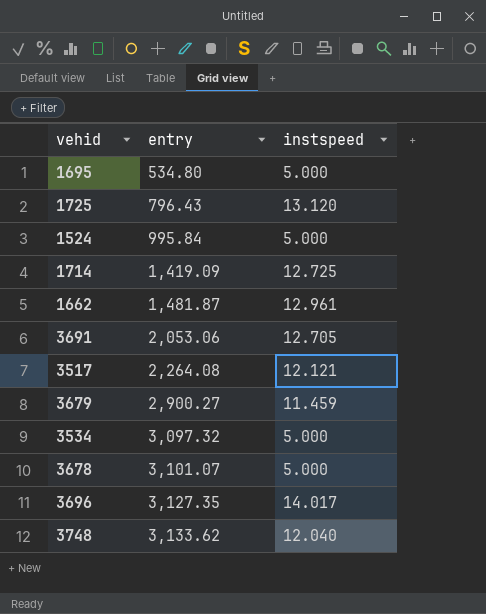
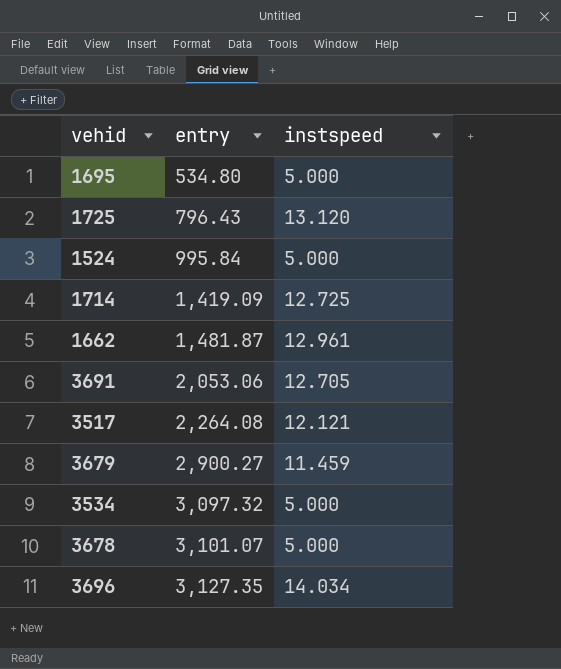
row 3748: 3,133.62 | 12.040 -> none
3696 | instspeed: 14.017 -> 14.034

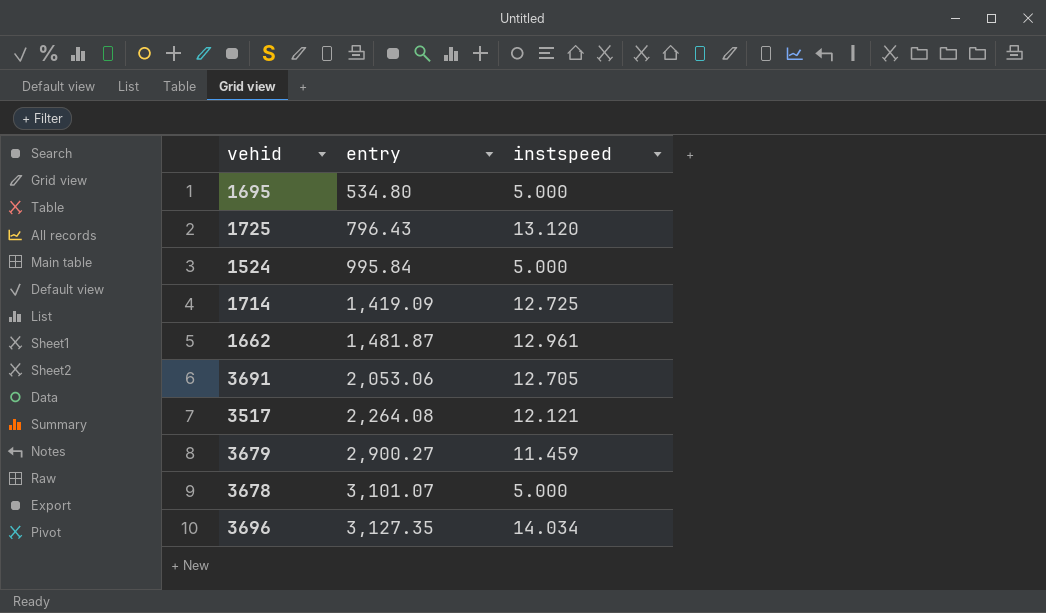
row 3534: 3,097.32 | 5.000 -> none

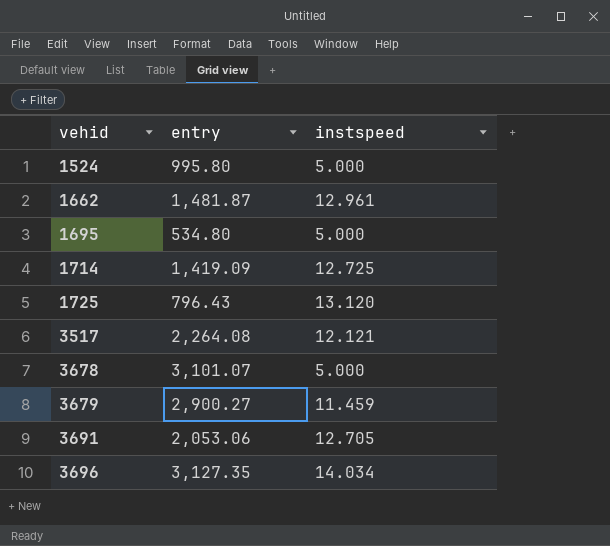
row order: entry ascending -> vehid ascending
1524 | entry: 995.84 -> 995.80

